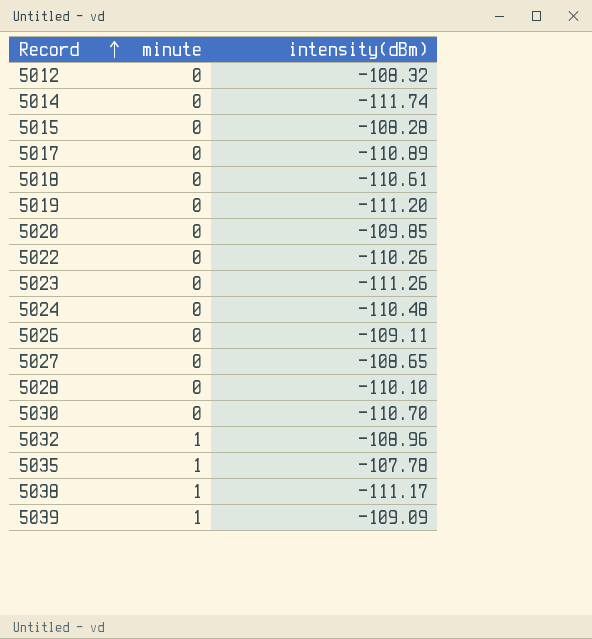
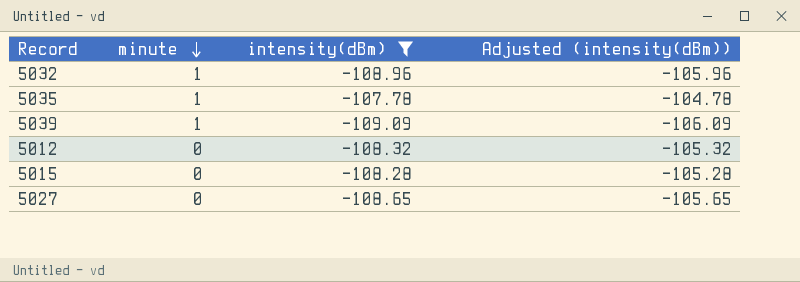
filter: none -> intensity(dBm) >= -109.09
row order: Record ascending -> minute descending
column Adjusted (intensity(dBm)) | formula: none -> [intensity(dBm)] + 3

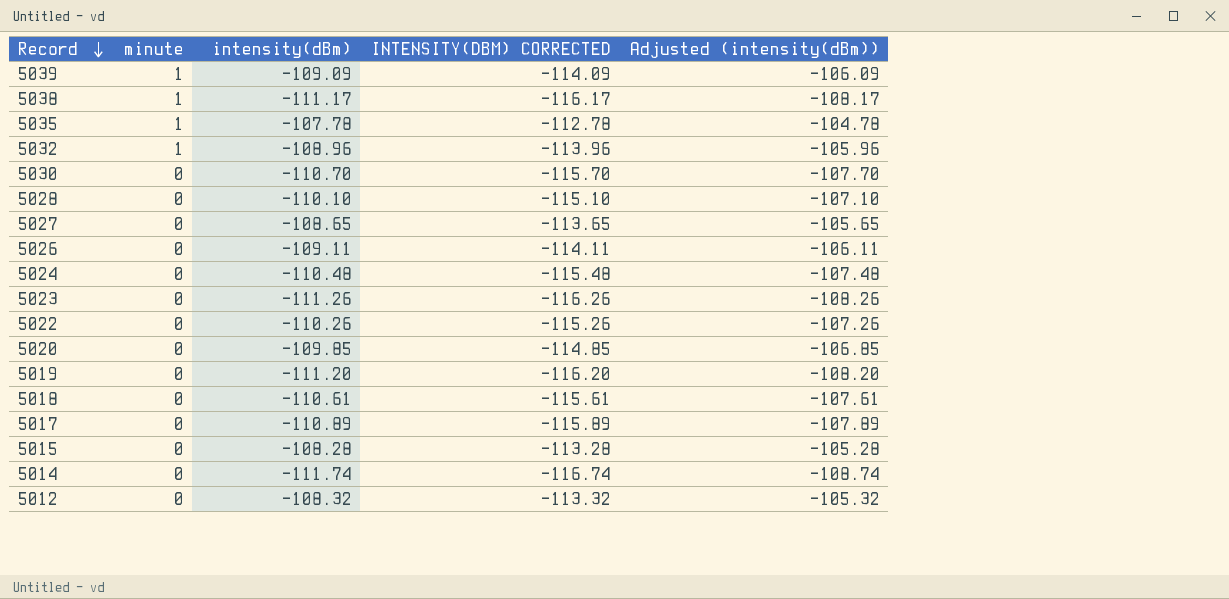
filter: intensity(dBm) >= -109.09 -> none
row order: minute descending -> Record descending
column INTENSITY(DBM) CORRECTED | formula: none -> [intensity(dBm)] - 5

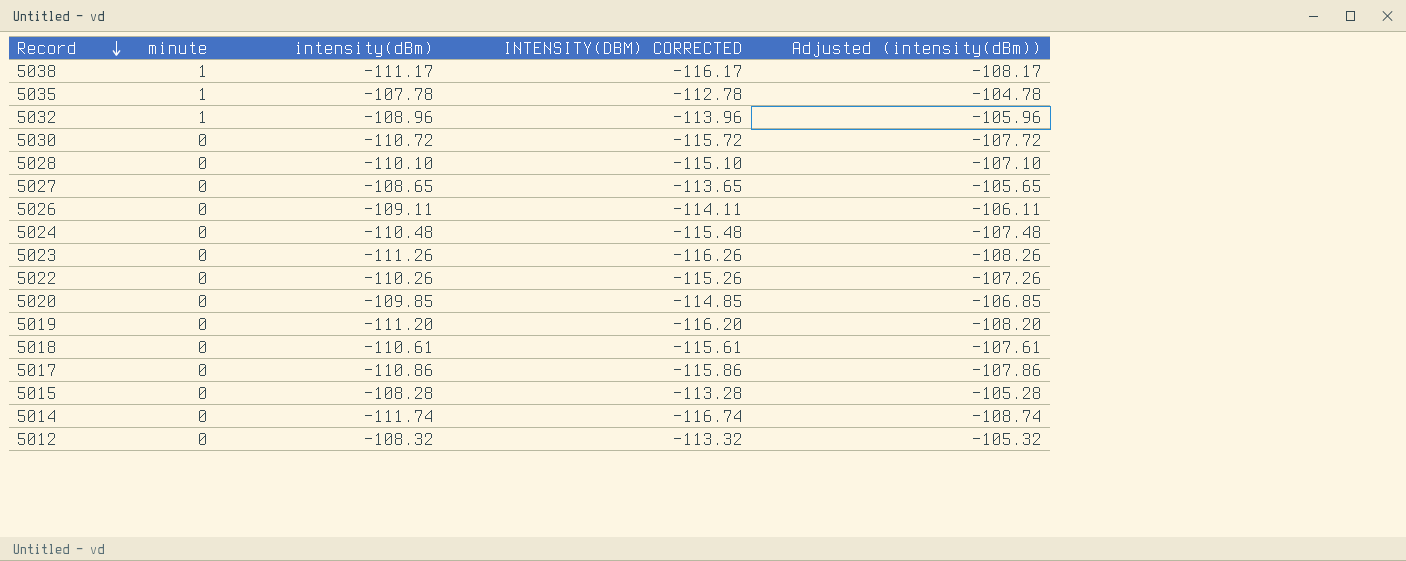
row 5039: 1 | -109.09 | -114.09 | -106.09 -> none
5030 | intensity(dBm): -110.70 -> -110.72
5030 | INTENSITY(DBM) CORRECTED: -115.70 -> -115.72
5030 | Adjusted (intensity(dBm)): -107.70 -> -107.72
5017 | intensity(dBm): -110.89 -> -110.86
5017 | INTENSITY(DBM) CORRECTED: -115.89 -> -115.86
5017 | Adjusted (intensity(dBm)): -107.89 -> -107.86

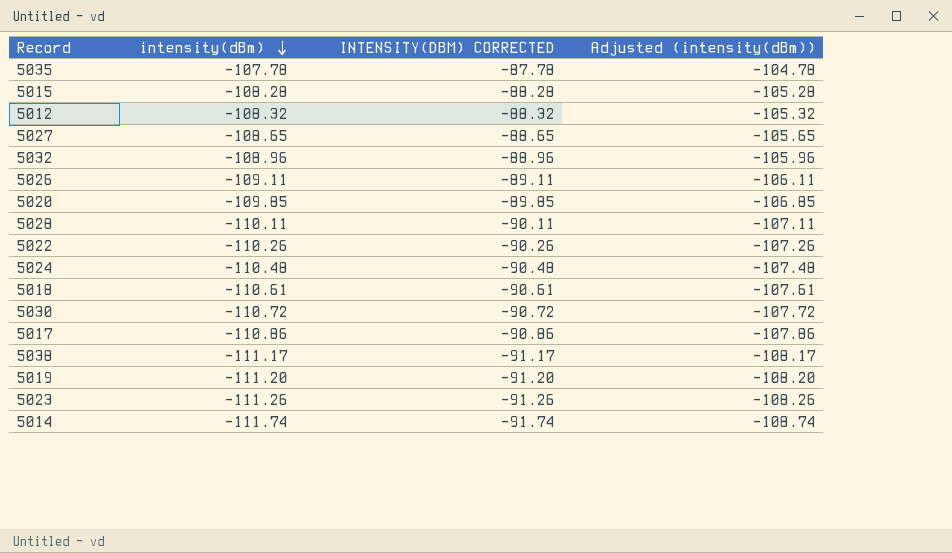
row order: Record descending -> intensity(dBm) descending
column minute | position: 2 -> none
column INTENSITY(DBM) CORRECTED | formula: [intensity(dBm)] - 5 -> [intensity(dBm)] + 20
5028 | intensity(dBm): -110.10 -> -110.11
5028 | Adjusted (intensity(dBm)): -107.10 -> -107.11

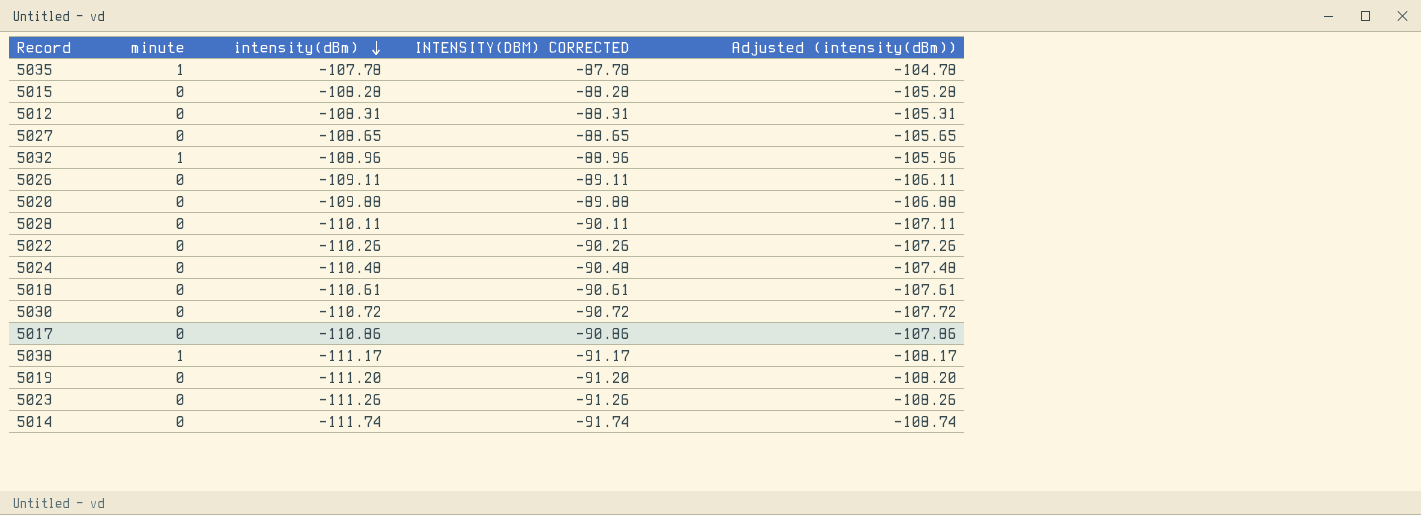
column minute | position: none -> 2
5012 | intensity(dBm): -108.32 -> -108.31
5012 | INTENSITY(DBM) CORRECTED: -88.32 -> -88.31
5012 | Adjusted (intensity(dBm)): -105.32 -> -105.31
5020 | intensity(dBm): -109.85 -> -109.88
5020 | INTENSITY(DBM) CORRECTED: -89.85 -> -89.88
5020 | Adjusted (intensity(dBm)): -106.85 -> -106.88

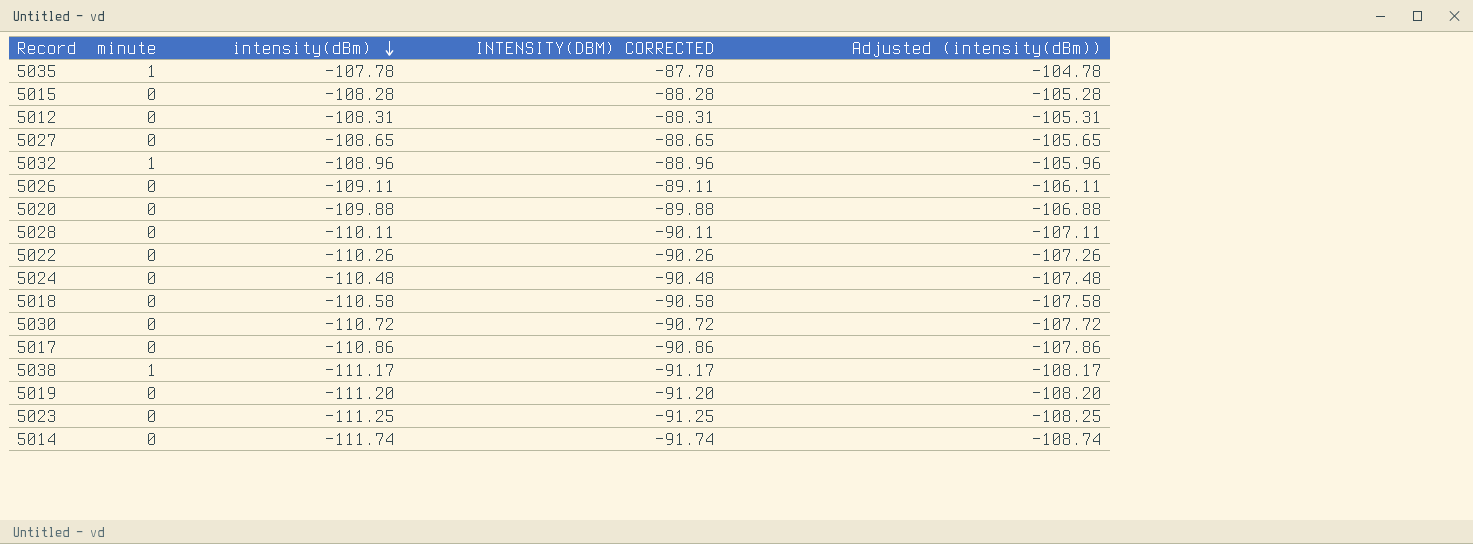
5018 | intensity(dBm): -110.61 -> -110.58
5018 | INTENSITY(DBM) CORRECTED: -90.61 -> -90.58
5018 | Adjusted (intensity(dBm)): -107.61 -> -107.58
5023 | intensity(dBm): -111.26 -> -111.25
5023 | INTENSITY(DBM) CORRECTED: -91.26 -> -91.25
5023 | Adjusted (intensity(dBm)): -108.26 -> -108.25

